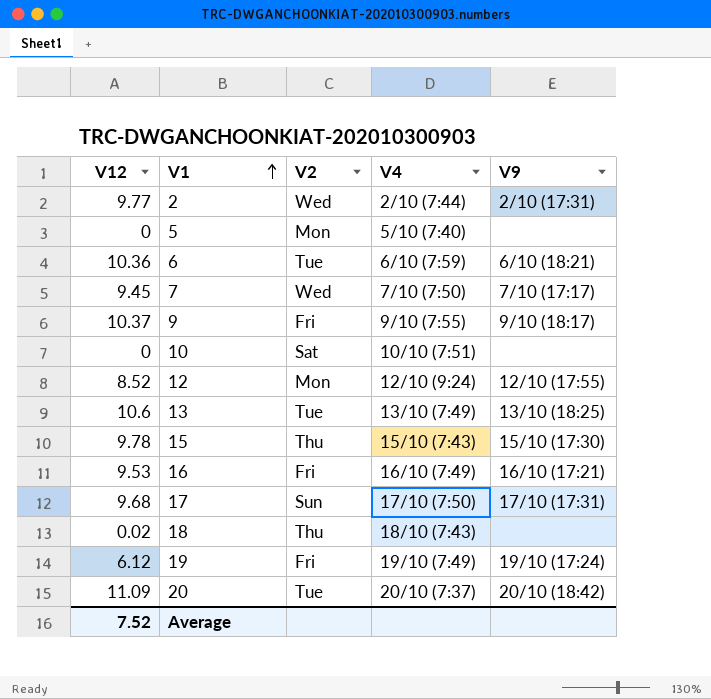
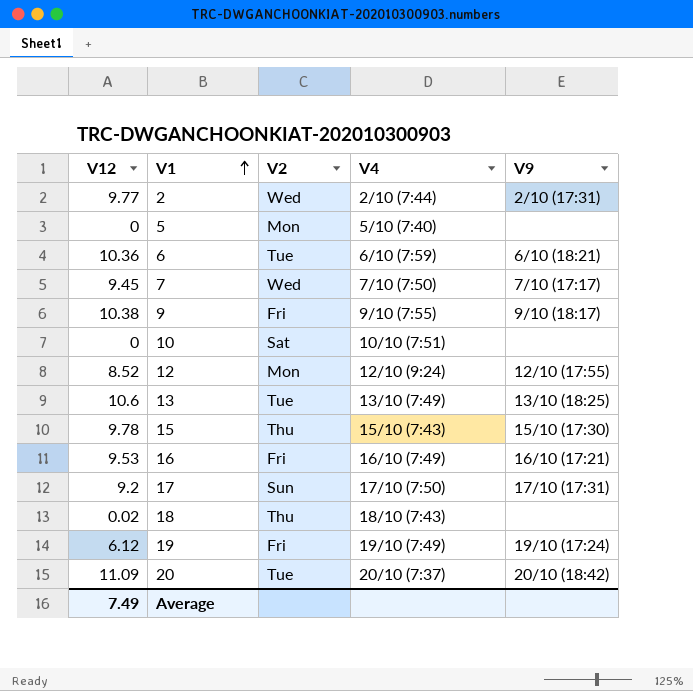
9 | V12: 10.37 -> 10.38
17 | V12: 9.68 -> 9.2
Average | V12: 7.52 -> 7.49

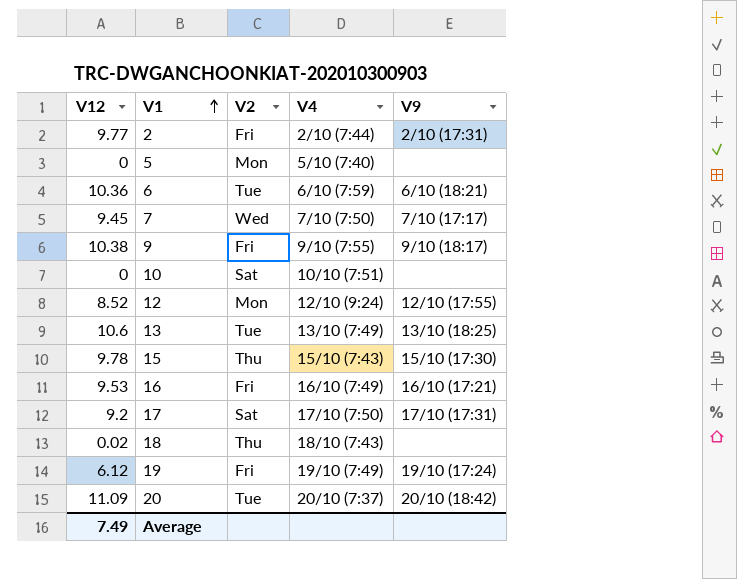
2 | V2: Wed -> Fri
17 | V2: Sun -> Sat

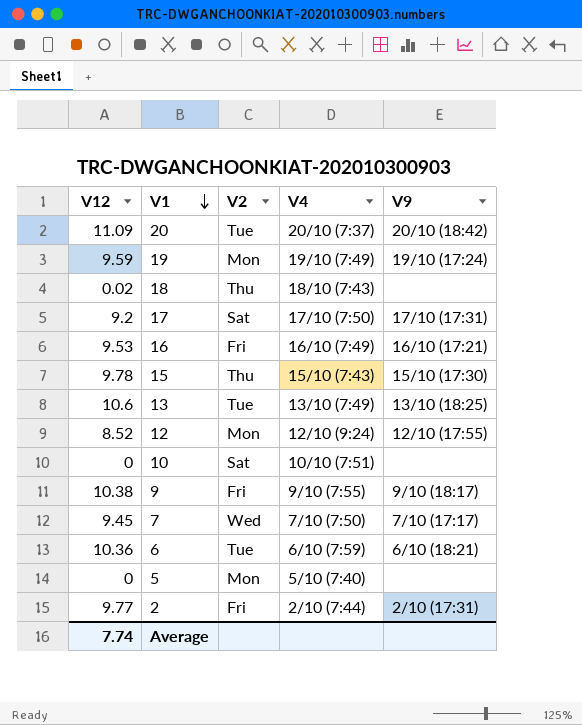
row order: V1 ascending -> V1 descending
19 | V12: 6.12 -> 9.59
19 | V2: Fri -> Mon
Average | V12: 7.49 -> 7.74

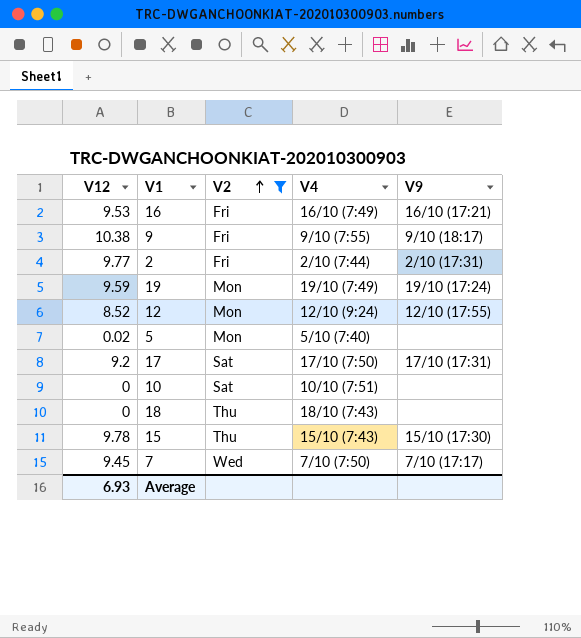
filter: none -> V2 != Tue
row order: V1 descending -> V2 ascending
5 | V12: 0 -> 0.02
18 | V12: 0.02 -> 0
Average | V12: 7.74 -> 6.93

